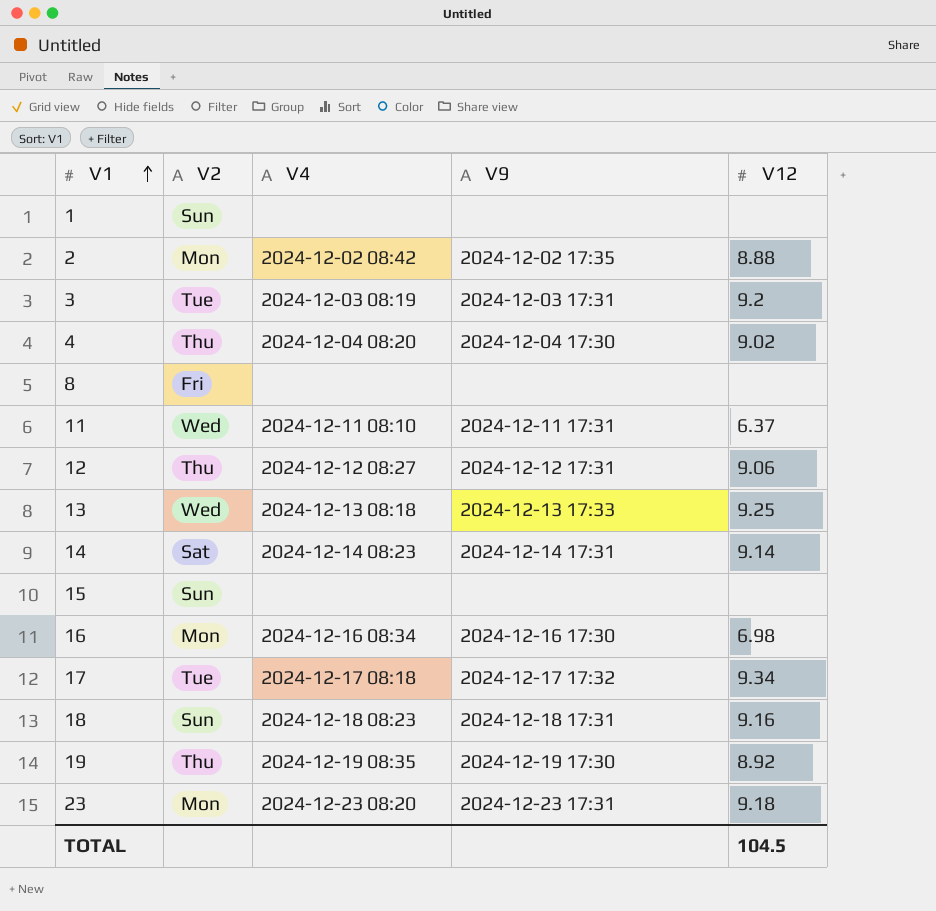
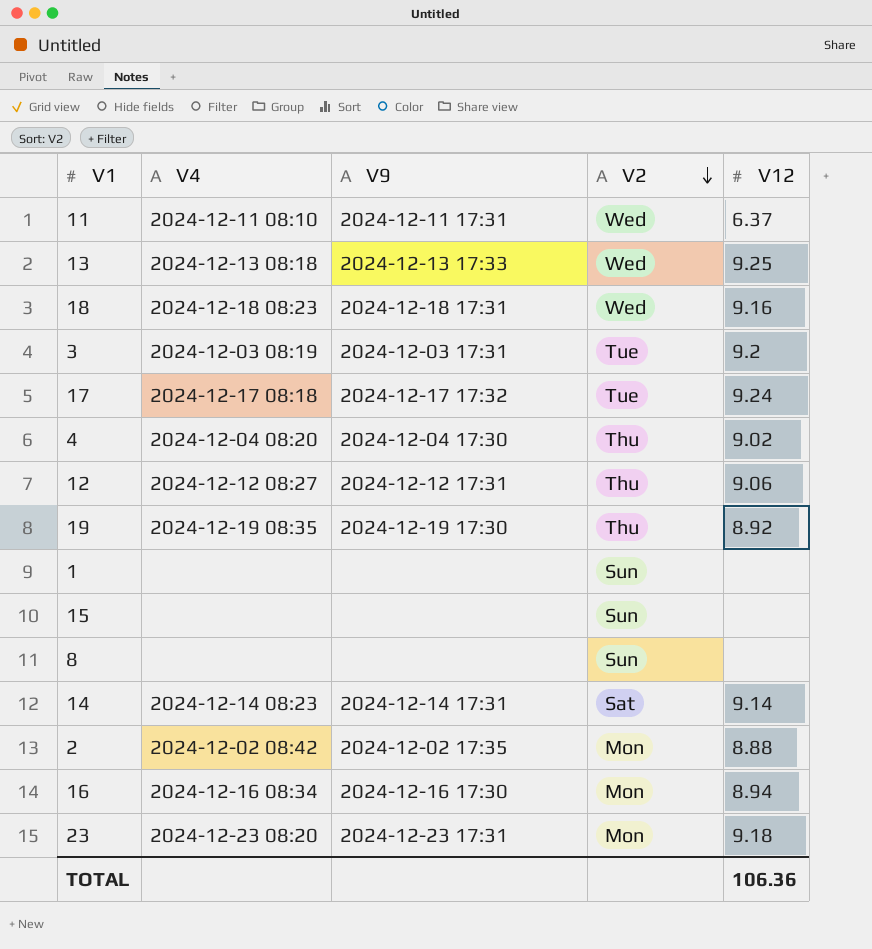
row order: V1 ascending -> V2 descending
column V2 | position: 2 -> 4
18 | V2: Sun -> Wed
17 | V12: 9.34 -> 9.24
8 | V2: Fri -> Sun
16 | V12: 6.98 -> 8.94
TOTAL | V12: 104.5 -> 106.36

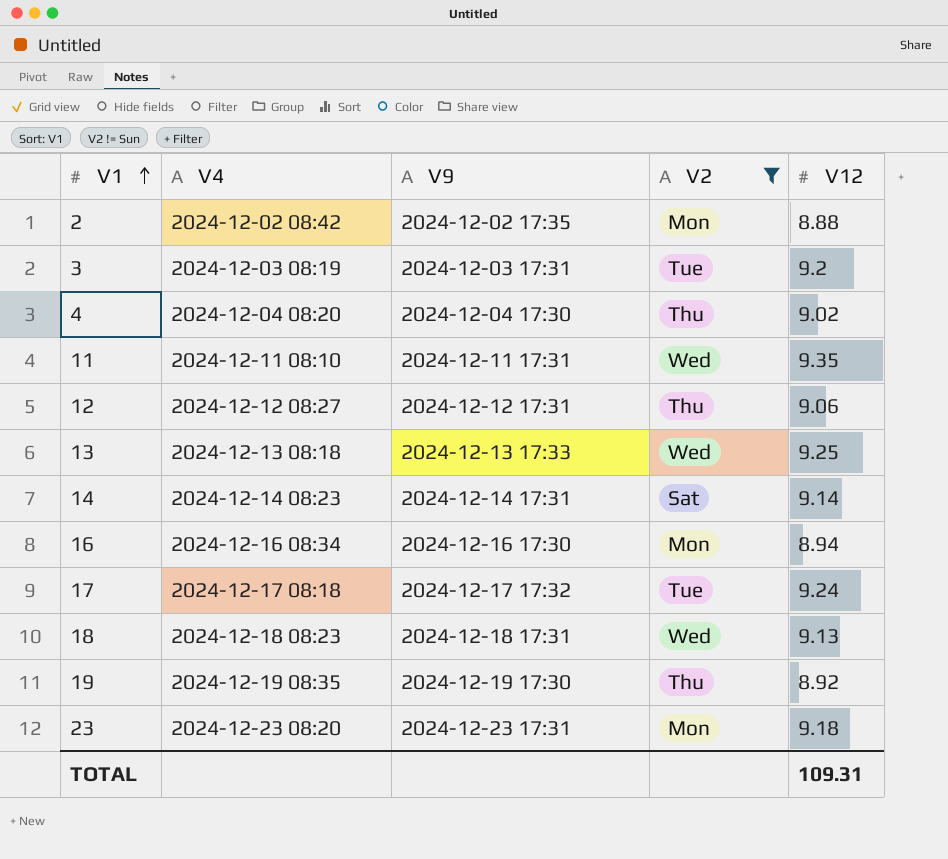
filter: none -> V2 != Sun
row order: V2 descending -> V1 ascending
11 | V12: 6.37 -> 9.35
18 | V12: 9.16 -> 9.13
TOTAL | V12: 106.36 -> 109.31

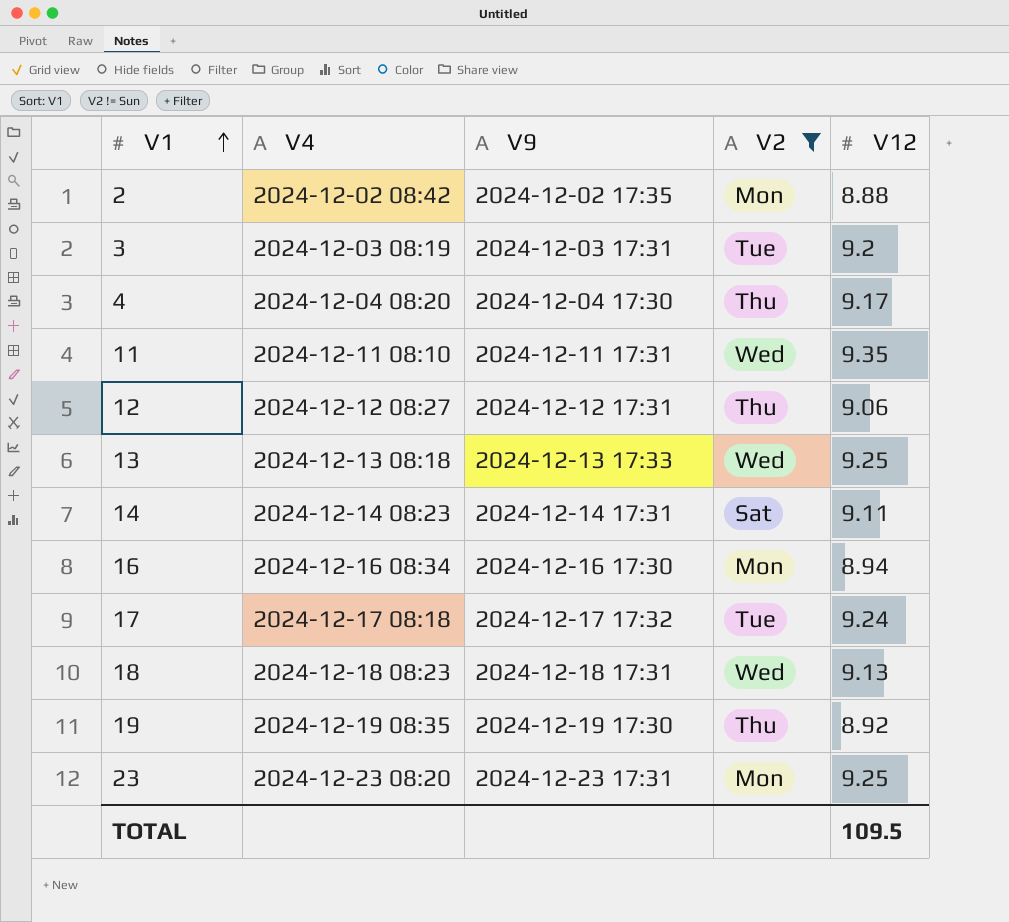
4 | V12: 9.02 -> 9.17
14 | V12: 9.14 -> 9.11
23 | V12: 9.18 -> 9.25
TOTAL | V12: 109.31 -> 109.5

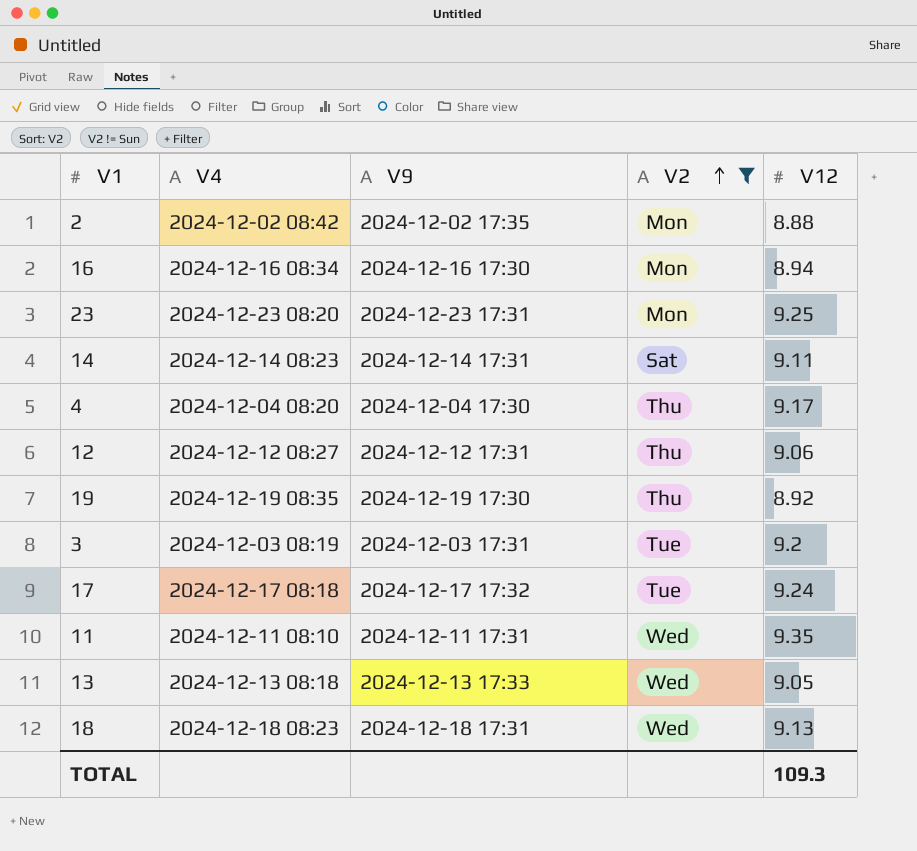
row order: V1 ascending -> V2 ascending
13 | V12: 9.25 -> 9.05
TOTAL | V12: 109.5 -> 109.3

